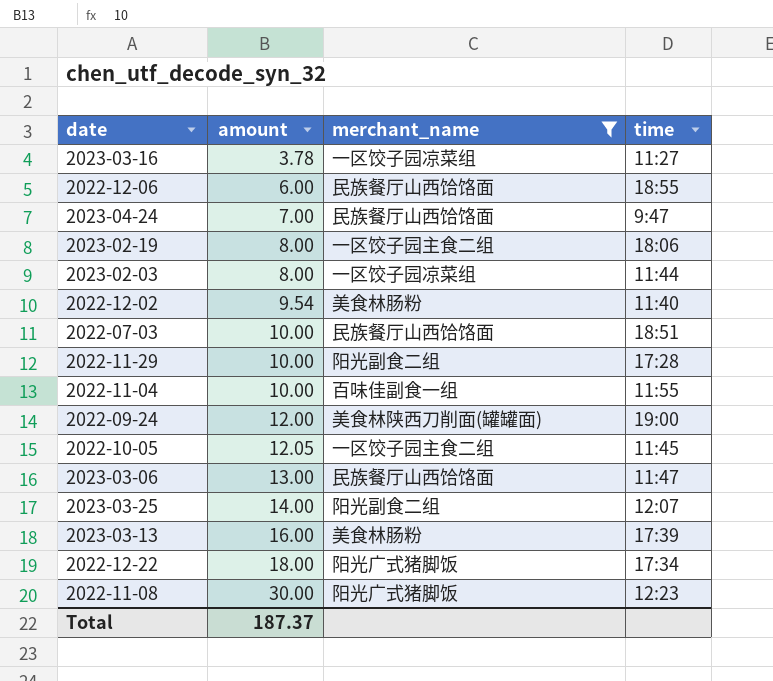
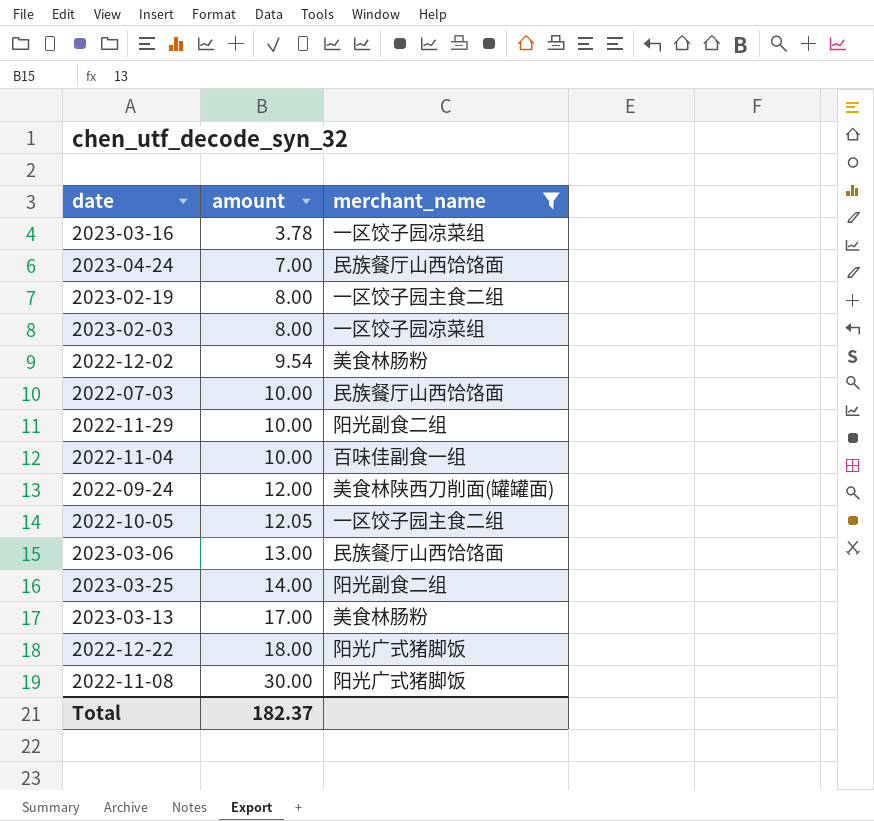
column time | position: 4 -> none
row 2022-12-06: 6.00 | 民族餐厅山西饸饹面 | 18:55 -> none
2023-03-13 | amount: 16.00 -> 17.00
Total | amount: 187.37 -> 182.37

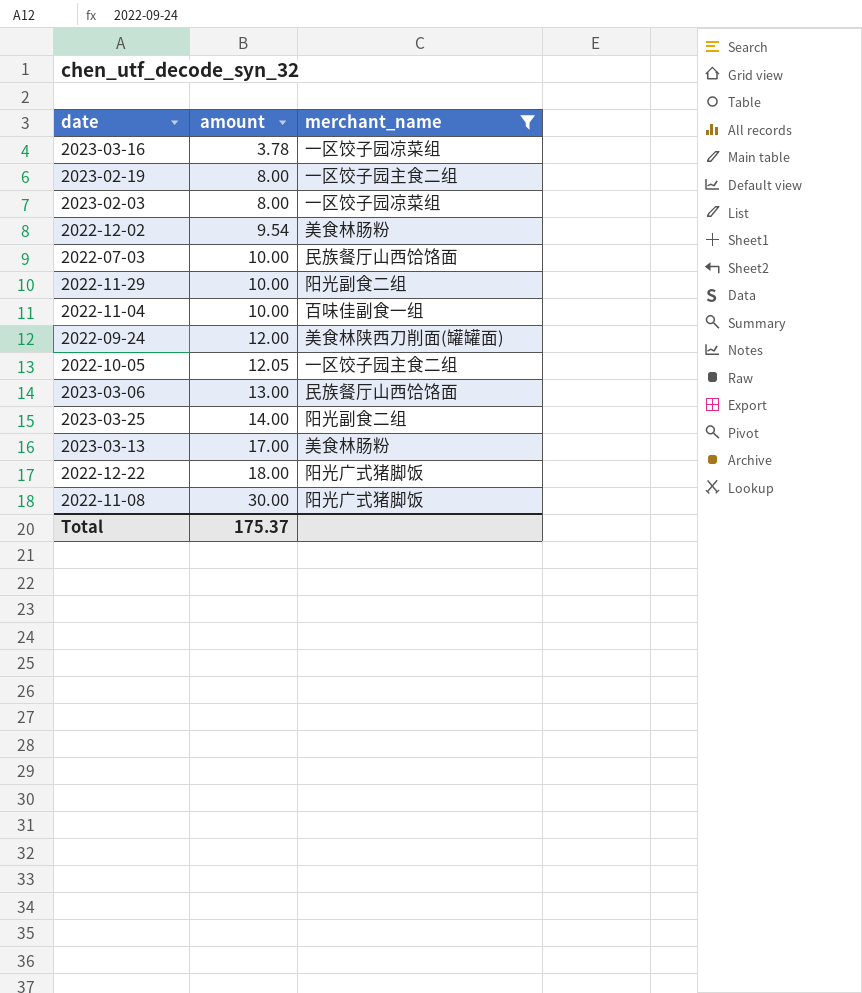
row 2023-04-24: 7.00 | 民族餐厅山西饸饹面 -> none
Total | amount: 182.37 -> 175.37

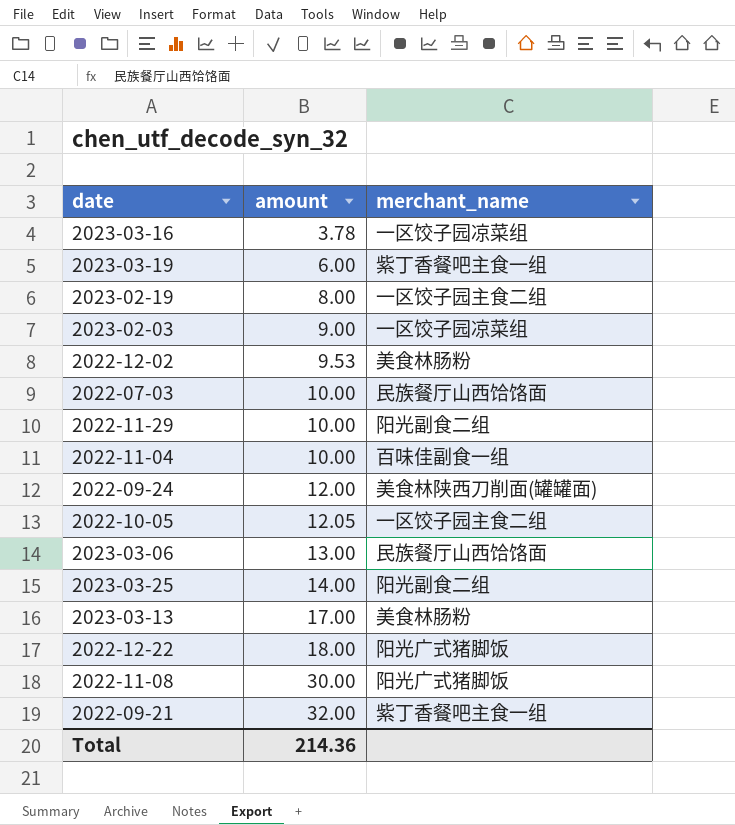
filter: merchant_name != 紫丁香餐吧主食一组 -> none
2023-02-03 | amount: 8.00 -> 9.00
2022-12-02 | amount: 9.54 -> 9.53
Total | amount: 175.37 -> 214.36

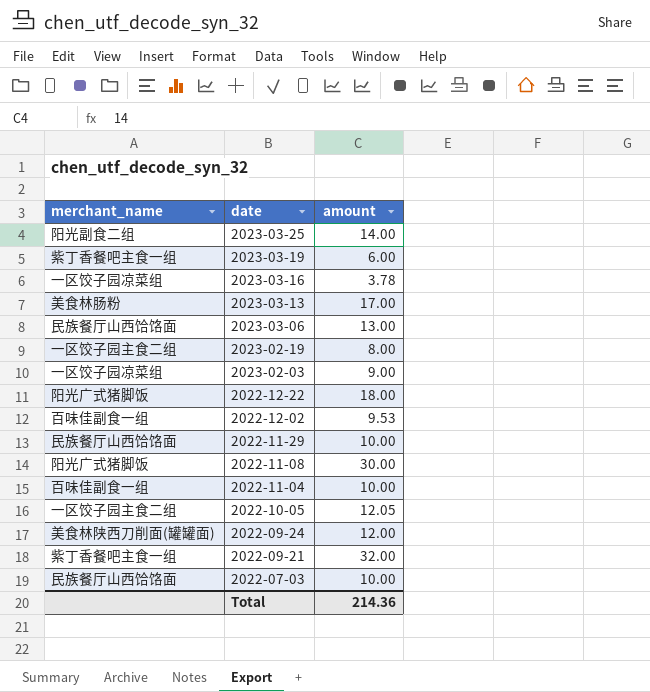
row order: amount ascending -> date descending
column merchant_name | position: 3 -> 1
2022-12-02 | merchant_name: 美食林肠粉 -> 百味佳副食一组
2022-11-29 | merchant_name: 阳光副食二组 -> 民族餐厅山西饸饹面

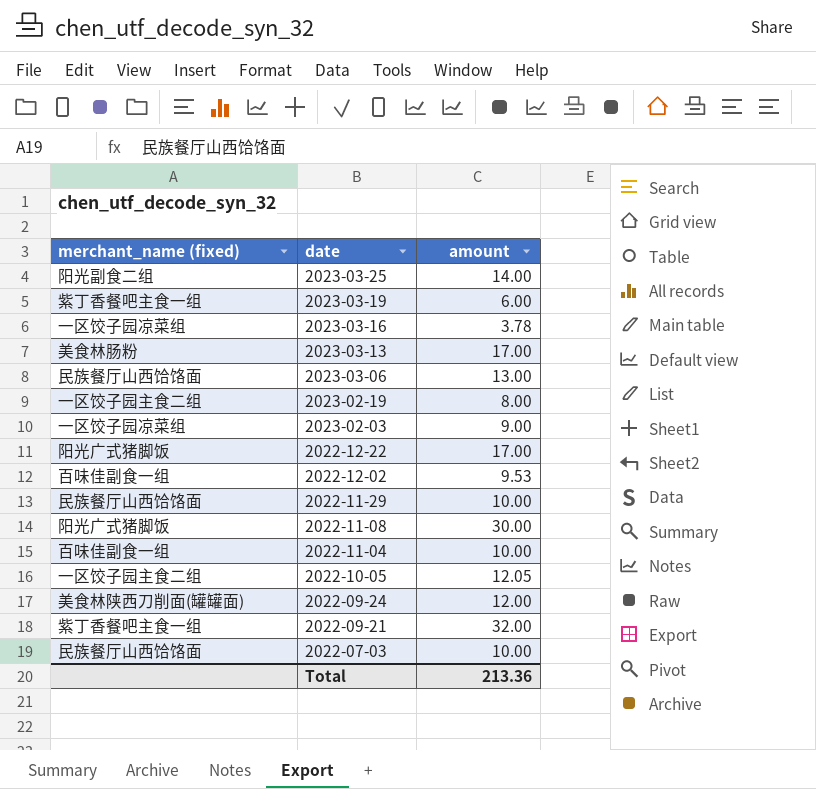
column name: merchant_name -> merchant_name (fixed)
2022-12-22 | amount: 18.00 -> 17.00
Total | amount: 214.36 -> 213.36

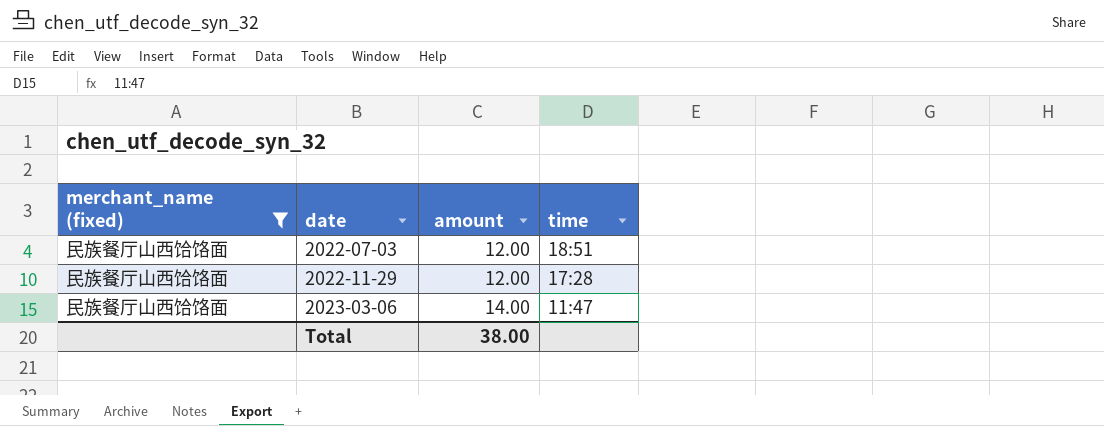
filter: none -> merchant_name (fixed) = 民族餐厅山西饸饹面
row order: date descending -> date ascending
column time | position: none -> 4
2022-07-03 | amount: 10.00 -> 12.00
2022-11-29 | amount: 10.00 -> 12.00
2023-03-06 | amount: 13.00 -> 14.00
Total | amount: 213.36 -> 38.00

